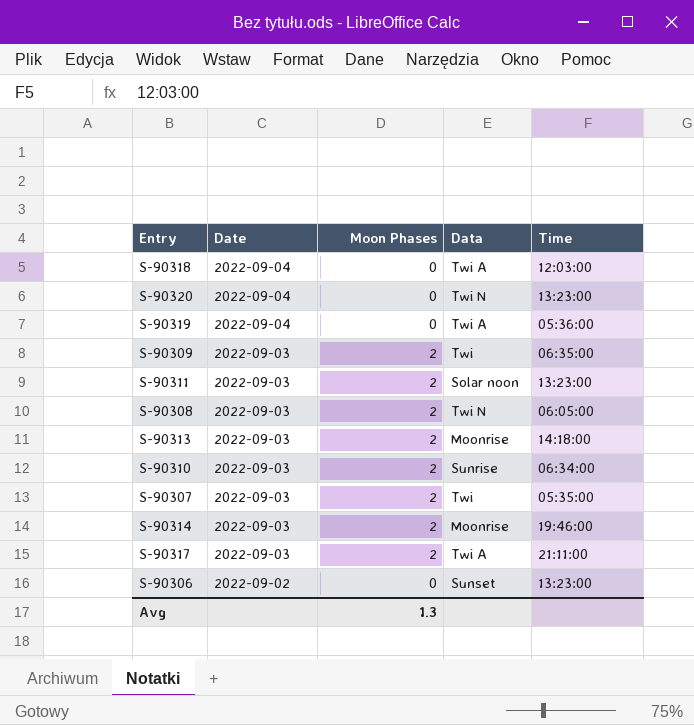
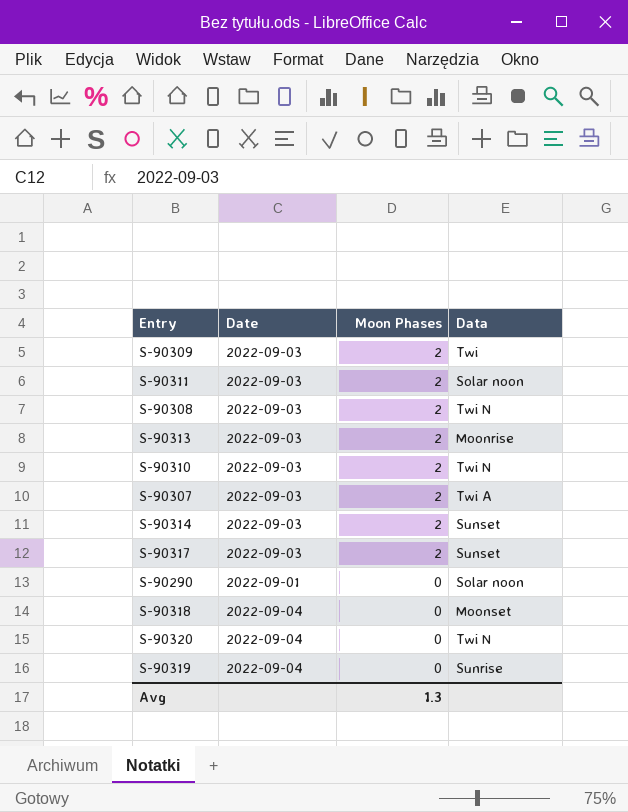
row order: Date descending -> Moon Phases descending
column Time | position: 5 -> none
row S-90306: 2022-09-02 | 0 | Sunset | 13:23:00 -> none
S-90310 | Data: Sunrise -> Twi N
S-90307 | Data: Twi -> Twi A
S-90314 | Data: Moonrise -> Sunset
S-90317 | Data: Twi A -> Sunset
row S-90290: none -> 2022-09-01 | 0 | Solar noon
S-90318 | Data: Twi A -> Moonset
S-90319 | Data: Twi A -> Sunrise

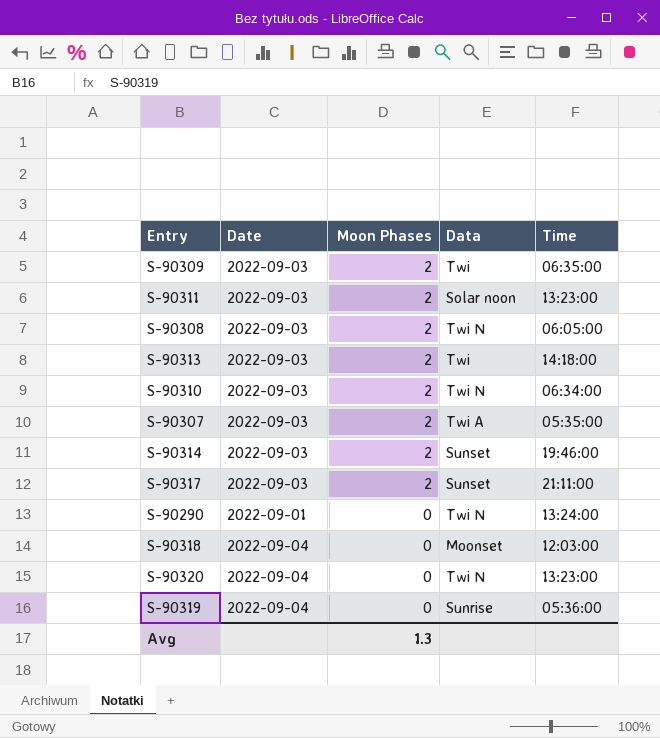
column Time | position: none -> 5
S-90313 | Data: Moonrise -> Twi
S-90290 | Data: Solar noon -> Twi N

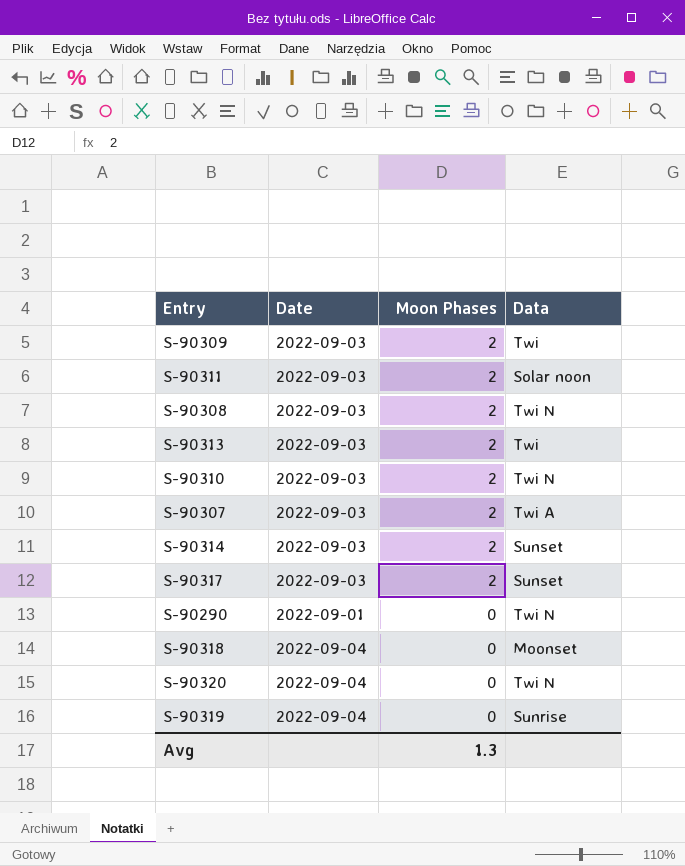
column Time | position: 5 -> none

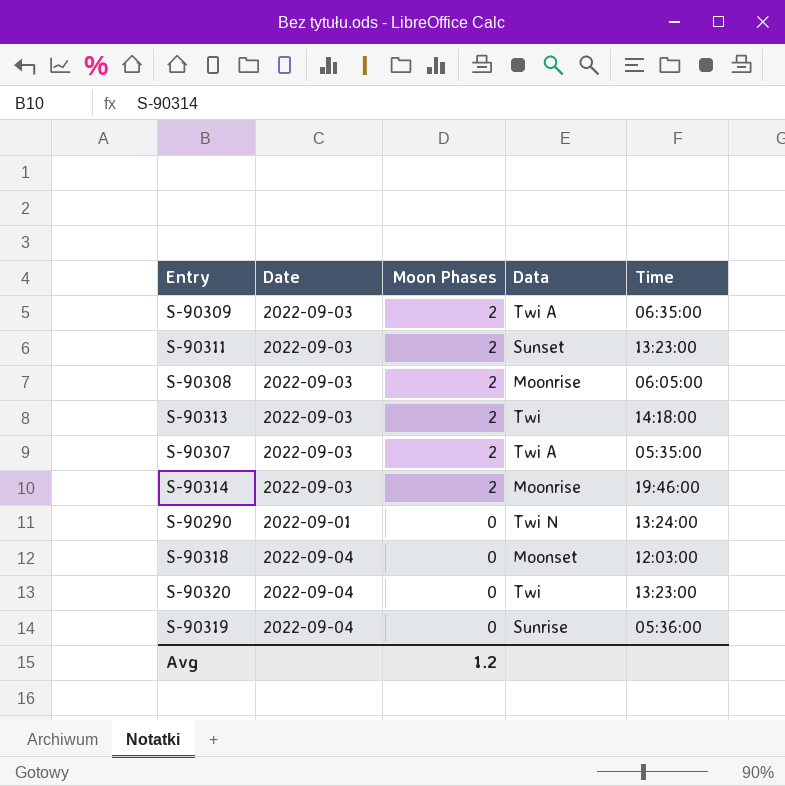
column Time | position: none -> 5
row S-90310: 2022-09-03 | 2 | Twi N -> none
row S-90317: 2022-09-03 | 2 | Sunset -> none
S-90309 | Data: Twi -> Twi A
S-90311 | Data: Solar noon -> Sunset
S-90308 | Data: Twi N -> Moonrise
S-90314 | Data: Sunset -> Moonrise
S-90320 | Data: Twi N -> Twi
Avg | Moon Phases: 1.3 -> 1.2

